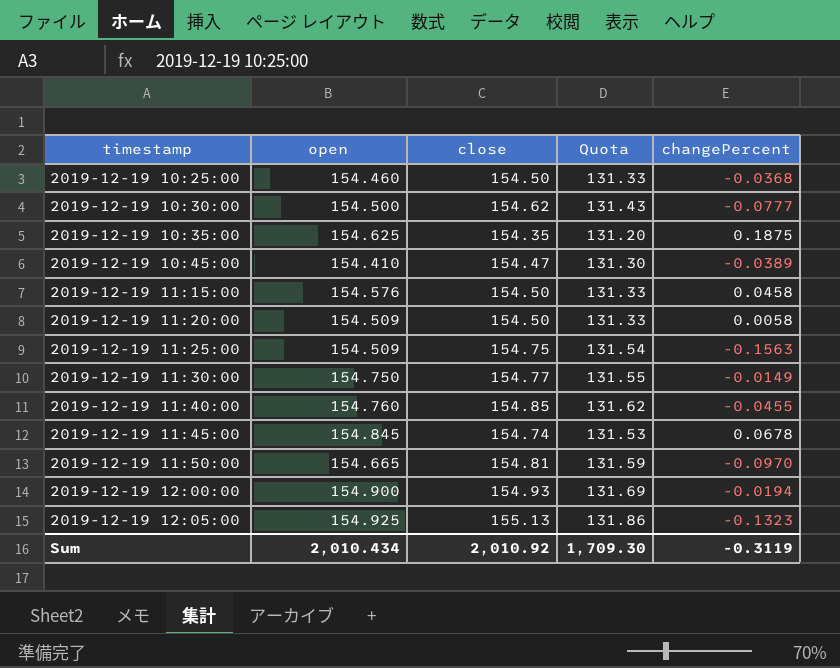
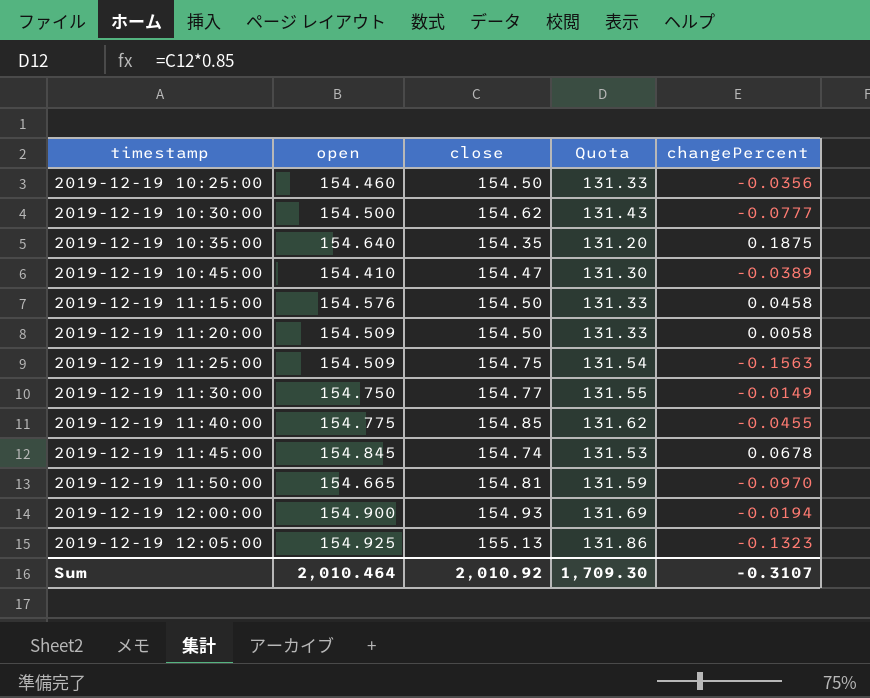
2019-12-19 10:25:00 | changePercent: -0.0368 -> -0.0356
2019-12-19 10:35:00 | open: 154.625 -> 154.640
2019-12-19 11:40:00 | open: 154.760 -> 154.775
Sum | open: 2,010.434 -> 2,010.464
Sum | changePercent: -0.3119 -> -0.3107

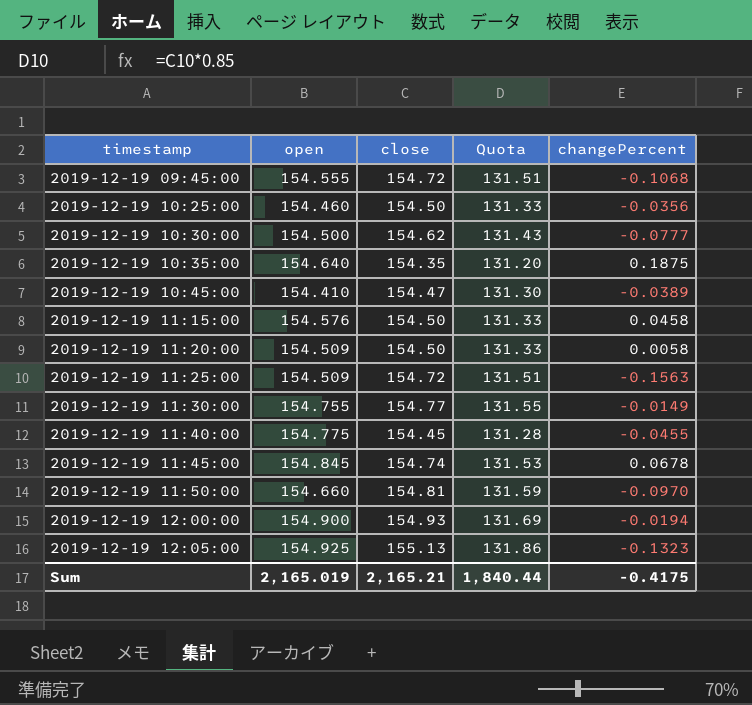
row 2019-12-19 09:45:00: none -> 154.555 | 154.72 | 131.51 | -0.1068
2019-12-19 11:25:00 | close: 154.75 -> 154.72
2019-12-19 11:25:00 | Quota: 131.54 -> 131.51
2019-12-19 11:30:00 | open: 154.750 -> 154.755
2019-12-19 11:40:00 | close: 154.85 -> 154.45
2019-12-19 11:40:00 | Quota: 131.62 -> 131.28
2019-12-19 11:50:00 | open: 154.665 -> 154.660
Sum | open: 2,010.464 -> 2,165.019
Sum | close: 2,010.92 -> 2,165.21
Sum | Quota: 1,709.30 -> 1,840.44
Sum | changePercent: -0.3107 -> -0.4175

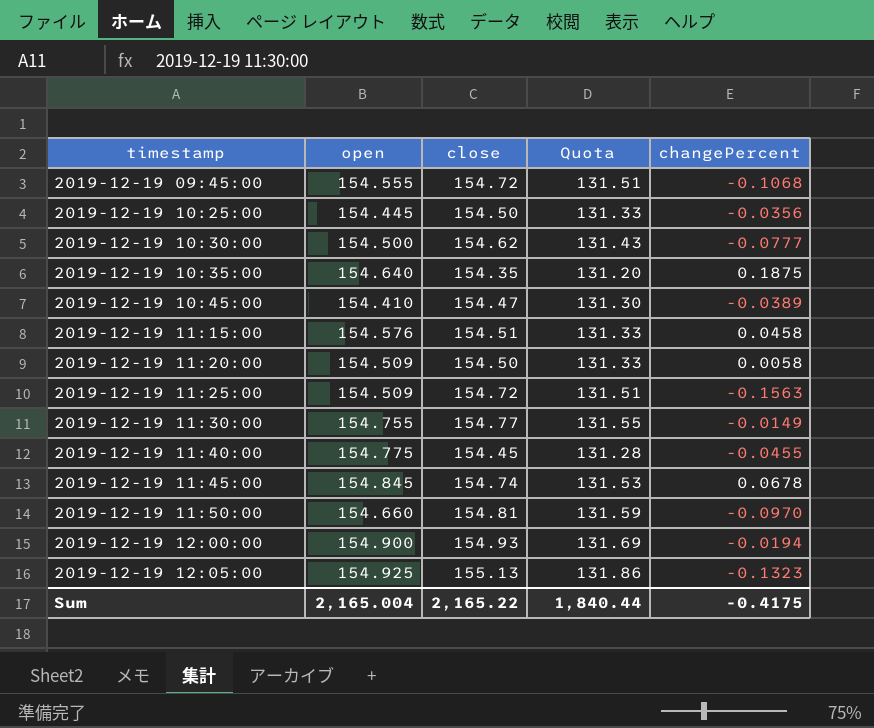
2019-12-19 10:25:00 | open: 154.460 -> 154.445
2019-12-19 11:15:00 | close: 154.50 -> 154.51
Sum | open: 2,165.019 -> 2,165.004
Sum | close: 2,165.21 -> 2,165.22

